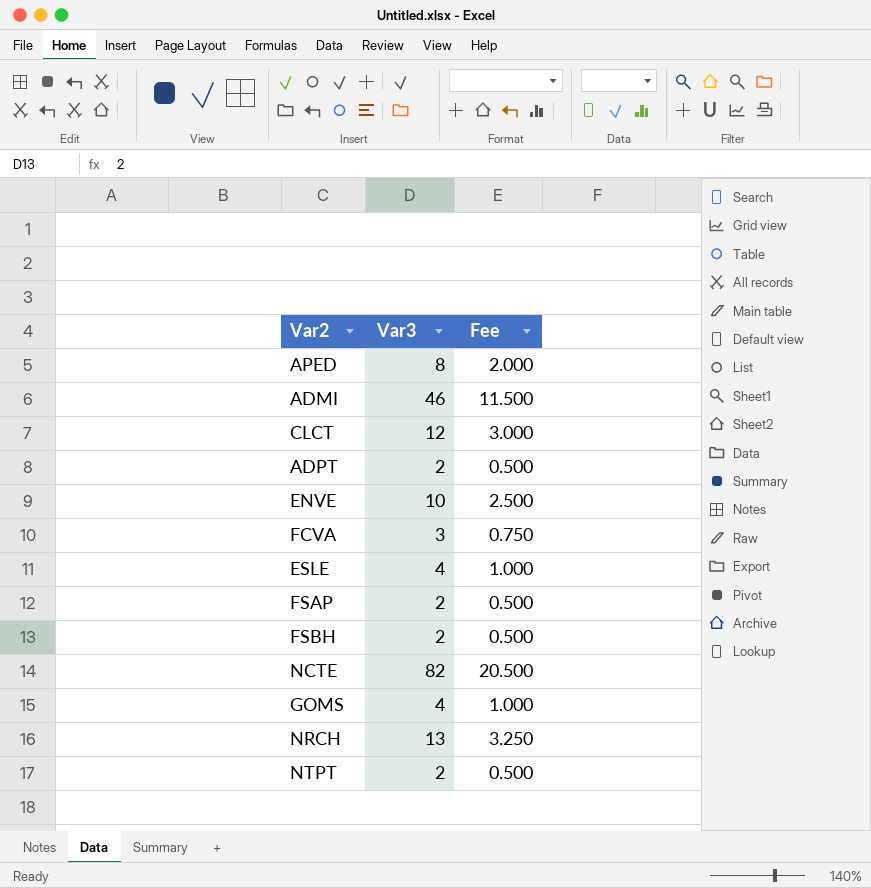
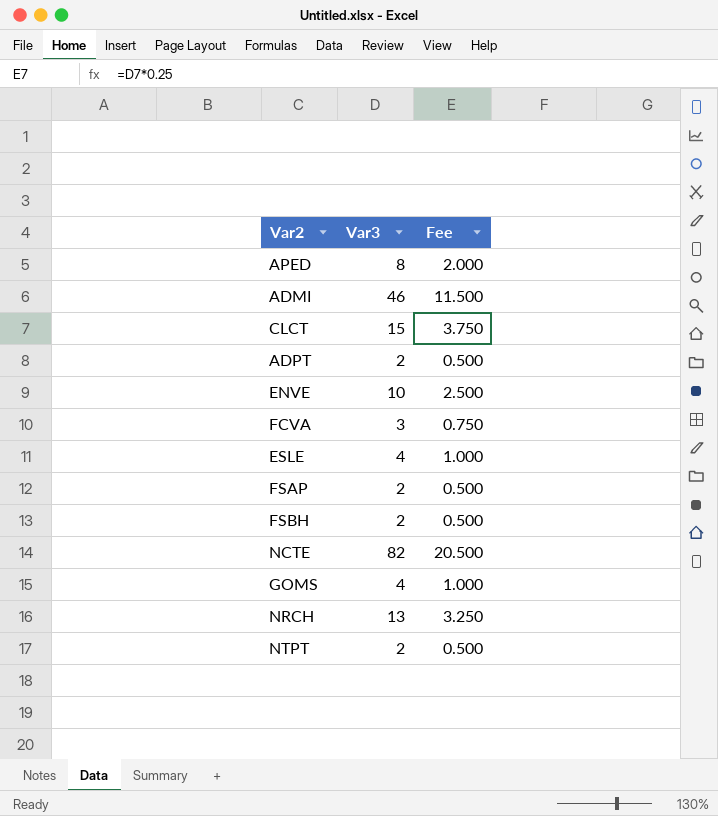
CLCT | Var3: 12 -> 15
CLCT | Fee: 3.000 -> 3.750

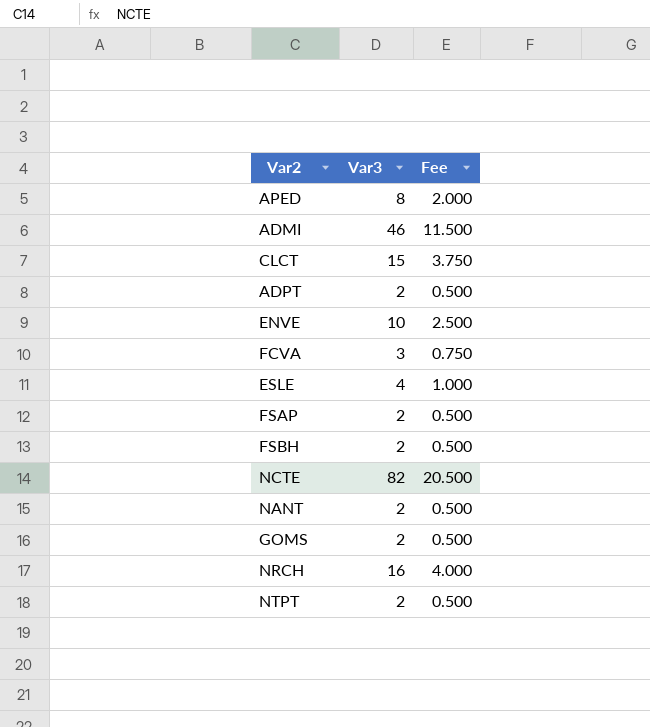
row NANT: none -> 2 | 0.500
GOMS | Var3: 4 -> 2
GOMS | Fee: 1.000 -> 0.500
NRCH | Var3: 13 -> 16
NRCH | Fee: 3.250 -> 4.000

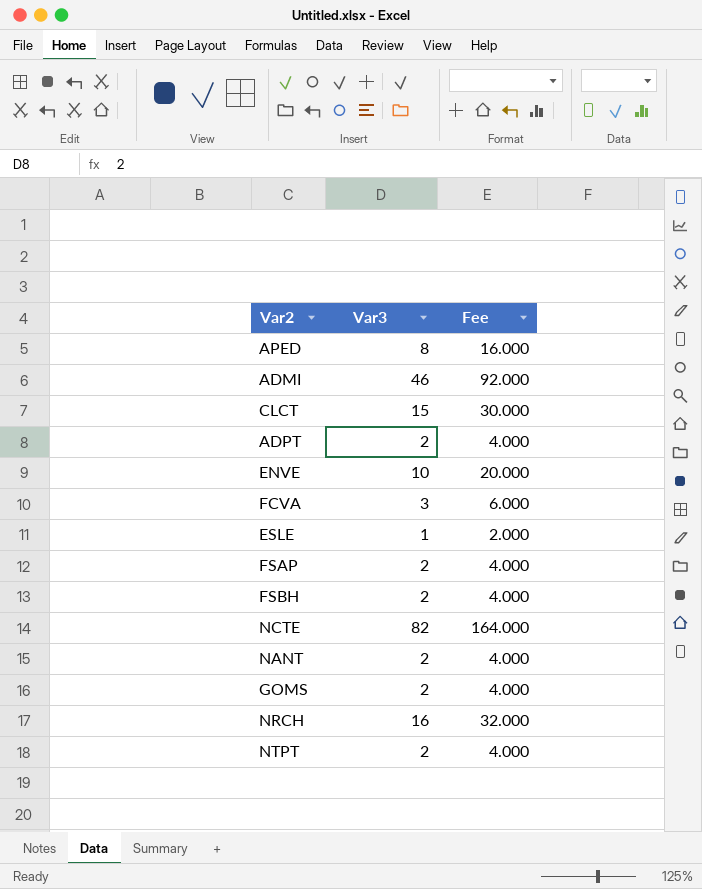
column Fee | formula: [Var3] * 0.25 -> [Var3] * 2
ESLE | Var3: 4 -> 1

